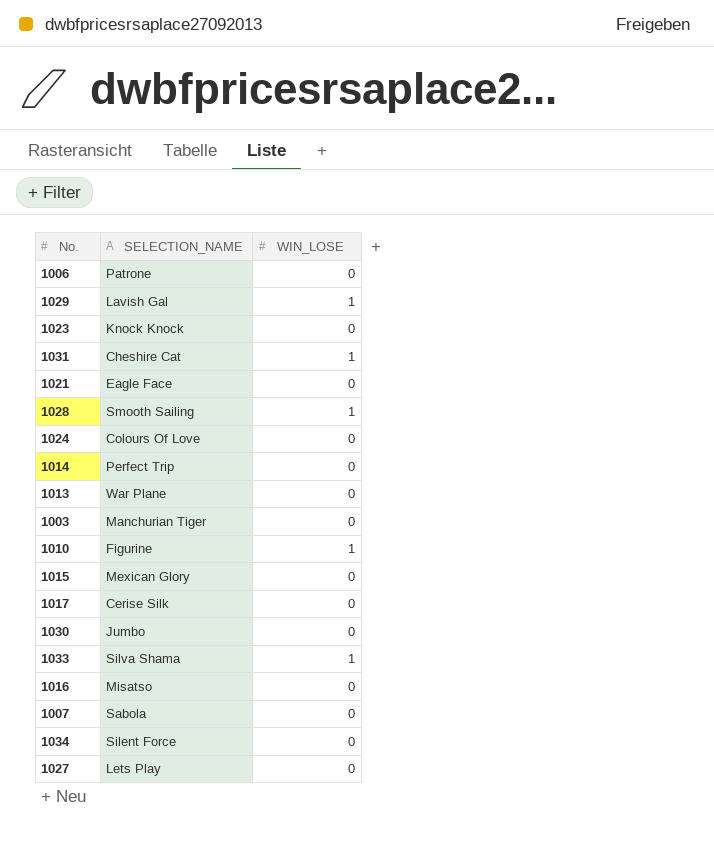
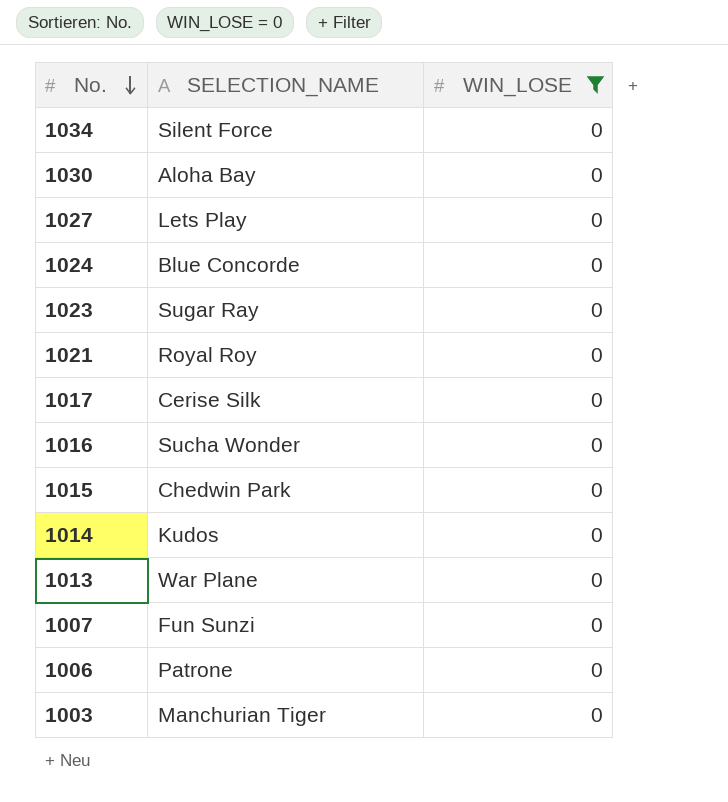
filter: none -> WIN_LOSE = 0
row order: none -> No. descending
1030 | SELECTION_NAME: Jumbo -> Aloha Bay
1024 | SELECTION_NAME: Colours Of Love -> Blue Concorde
1023 | SELECTION_NAME: Knock Knock -> Sugar Ray
1021 | SELECTION_NAME: Eagle Face -> Royal Roy
1016 | SELECTION_NAME: Misatso -> Sucha Wonder
1015 | SELECTION_NAME: Mexican Glory -> Chedwin Park
1014 | SELECTION_NAME: Perfect Trip -> Kudos
1007 | SELECTION_NAME: Sabola -> Fun Sunzi

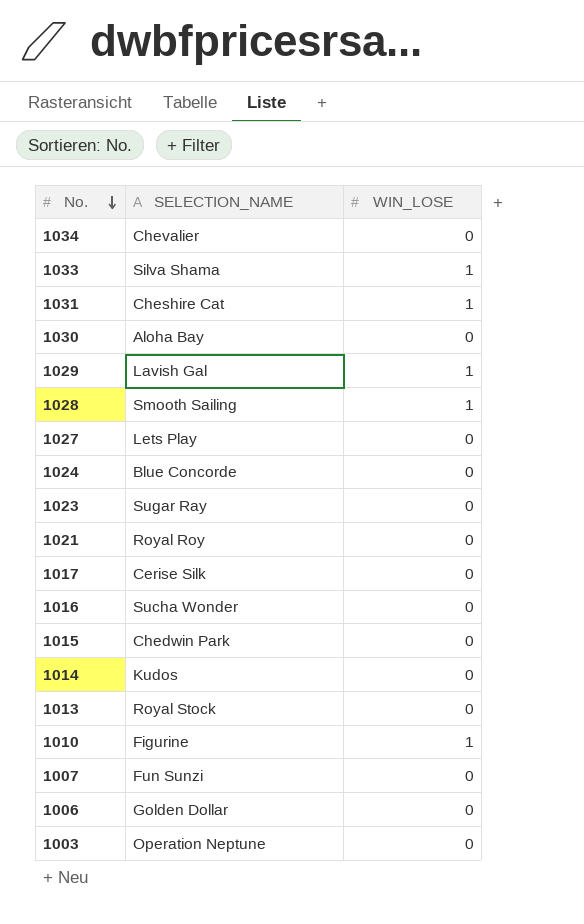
filter: WIN_LOSE = 0 -> none
1034 | SELECTION_NAME: Silent Force -> Chevalier
1013 | SELECTION_NAME: War Plane -> Royal Stock
1006 | SELECTION_NAME: Patrone -> Golden Dollar
1003 | SELECTION_NAME: Manchurian Tiger -> Operation Neptune

